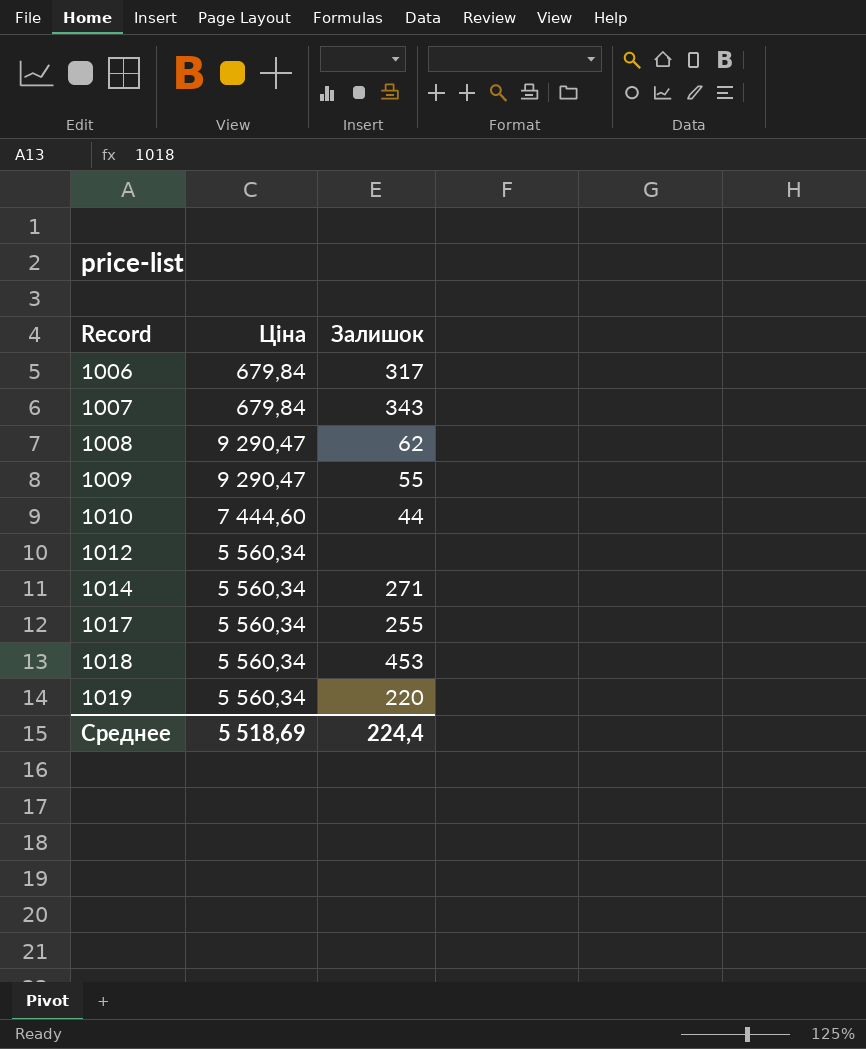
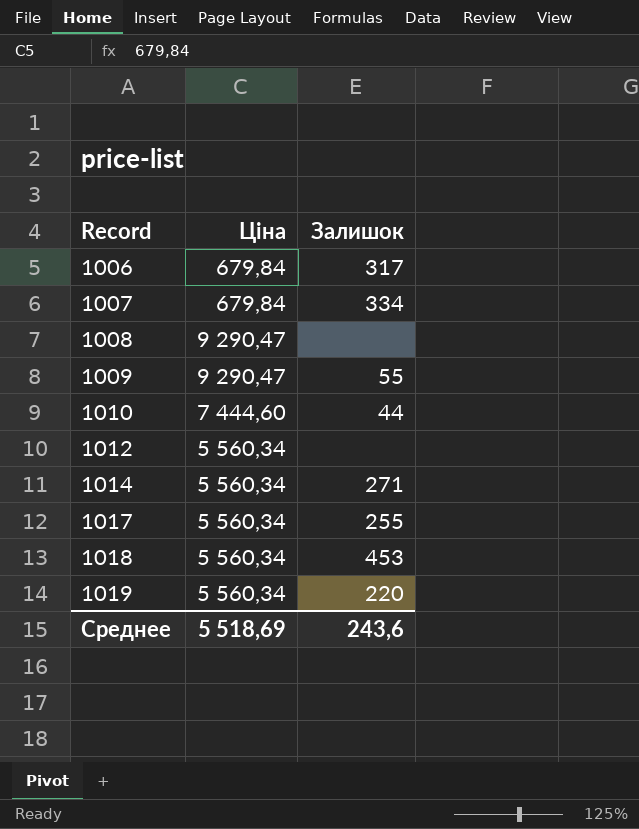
1007 | Залишок: 343 -> 334
1008 | Залишок: 62 -> none
Среднее | Залишок: 224,4 -> 243,6

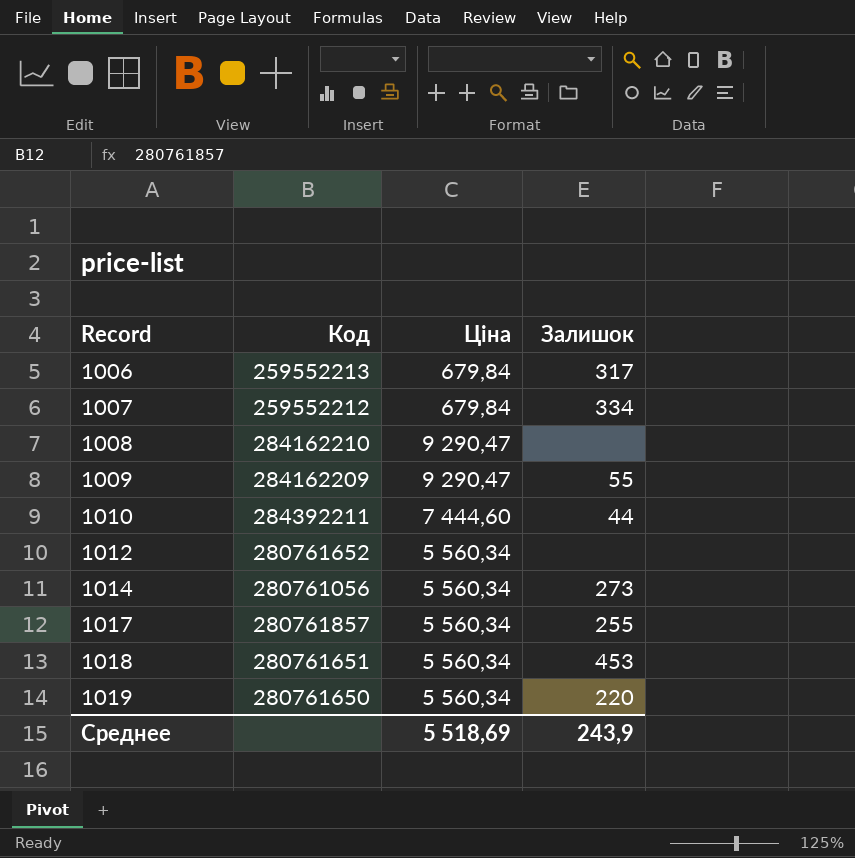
column Код | position: none -> 2
1014 | Залишок: 271 -> 273
Среднее | Залишок: 243,6 -> 243,9

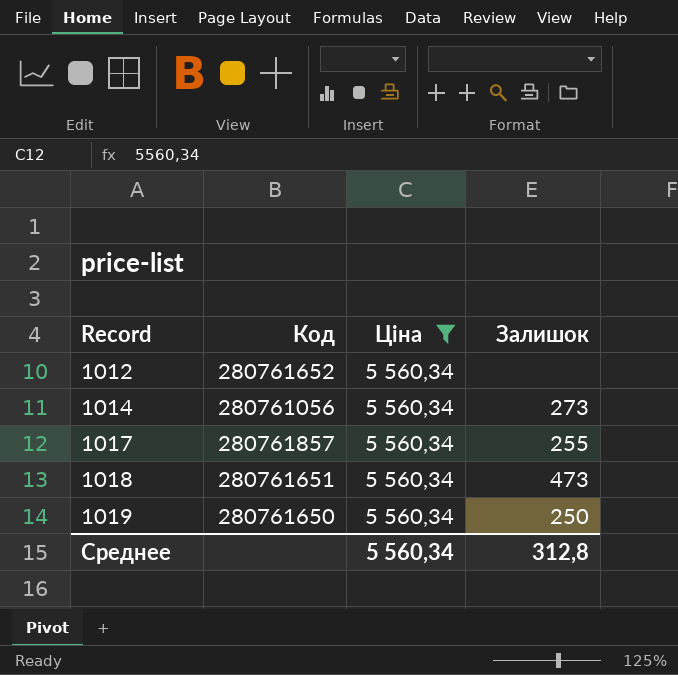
filter: none -> Ціна = 5 560,34
1018 | Залишок: 453 -> 473
1019 | Залишок: 220 -> 250
Среднее | Ціна: 5 518,69 -> 5 560,34
Среднее | Залишок: 243,9 -> 312,8

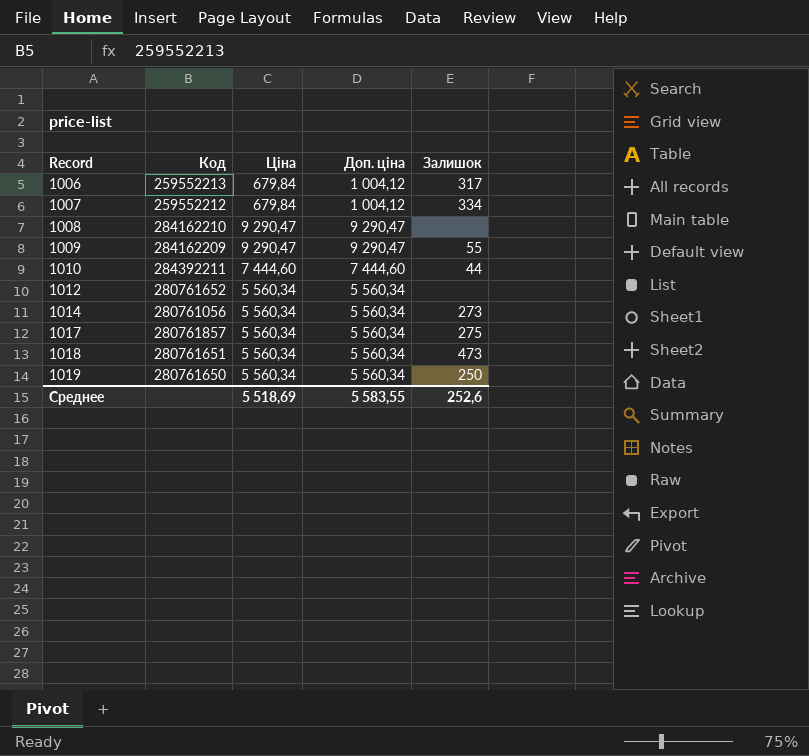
filter: Ціна = 5 560,34 -> none
column Доп. ціна | position: none -> 4
1017 | Залишок: 255 -> 275
Среднее | Ціна: 5 560,34 -> 5 518,69
Среднее | Залишок: 312,8 -> 252,6

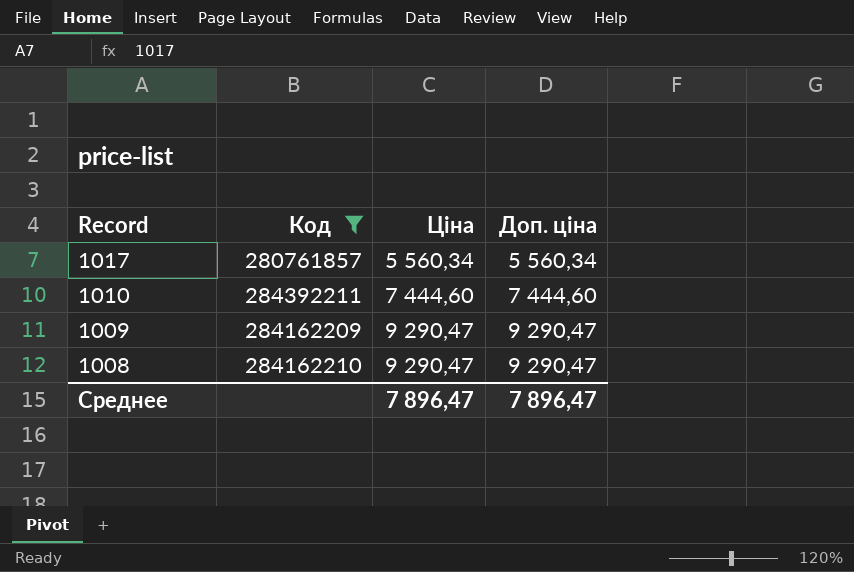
filter: none -> Код >= 280761857
row order: Record ascending -> Record descending
column Залишок | position: 5 -> none
Среднее | Ціна: 5 518,69 -> 7 896,47
Среднее | Доп. ціна: 5 583,55 -> 7 896,47

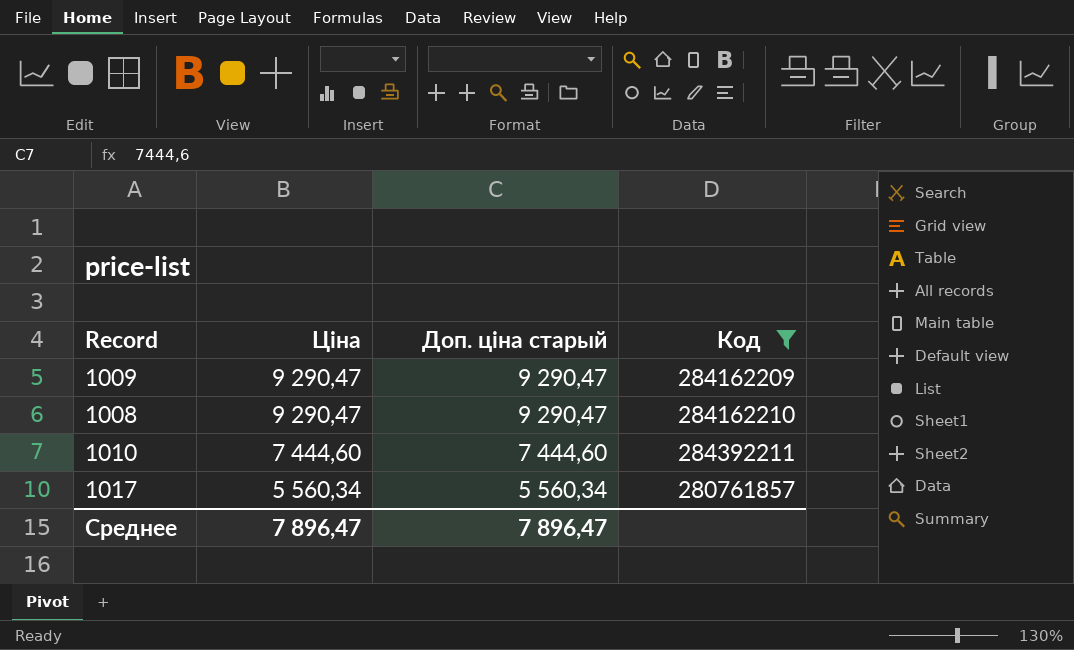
row order: Record descending -> Ціна descending
column name: Доп. ціна -> Доп. ціна старый
column Код | position: 2 -> 4

